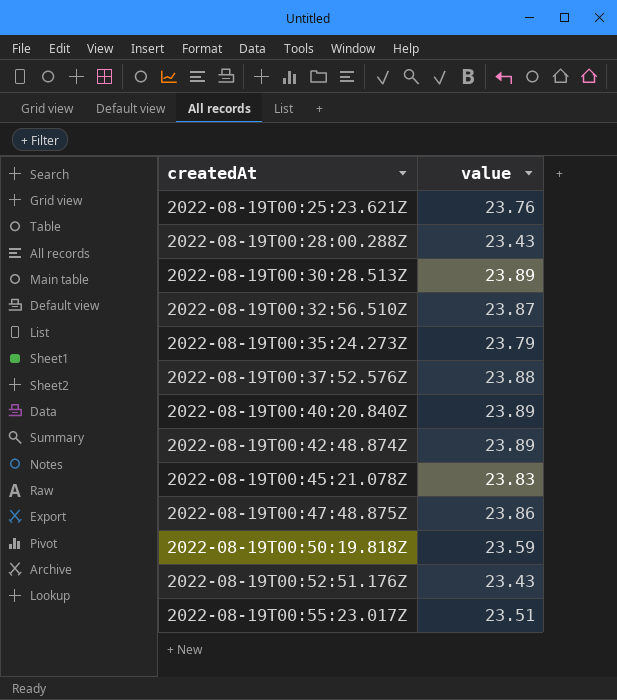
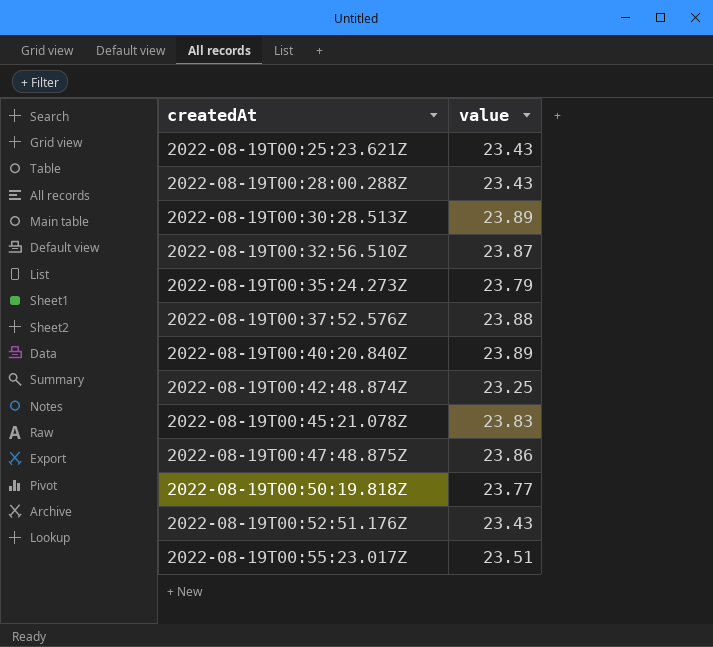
2022-08-19T00:25:23.621Z | value: 23.76 -> 23.43
2022-08-19T00:42:48.874Z | value: 23.89 -> 23.25
2022-08-19T00:50:19.818Z | value: 23.59 -> 23.77

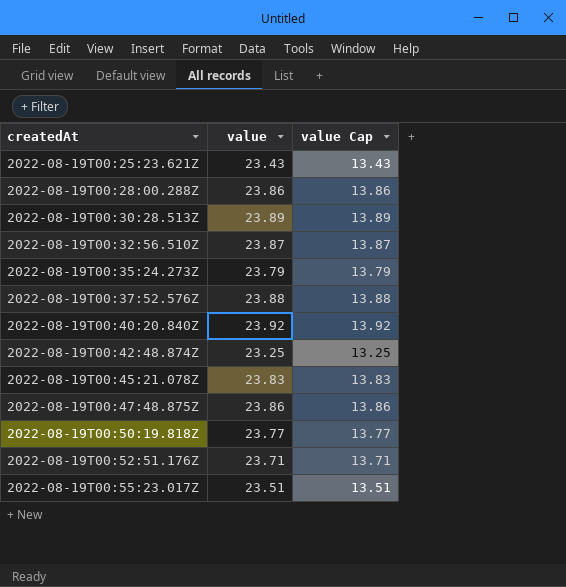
column value Cap | formula: none -> [value] - 10
2022-08-19T00:28:00.288Z | value: 23.43 -> 23.86
2022-08-19T00:40:20.840Z | value: 23.89 -> 23.92
2022-08-19T00:52:51.176Z | value: 23.43 -> 23.71

